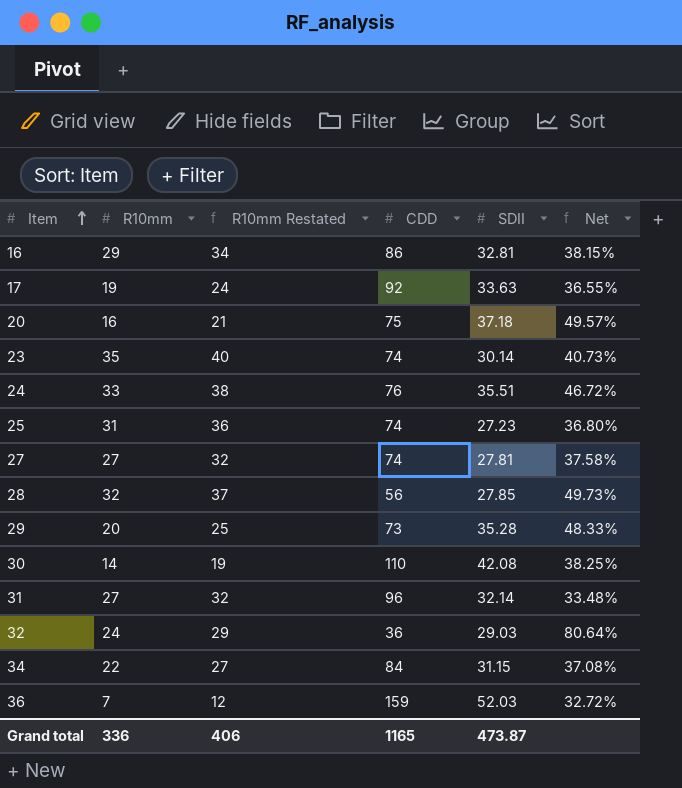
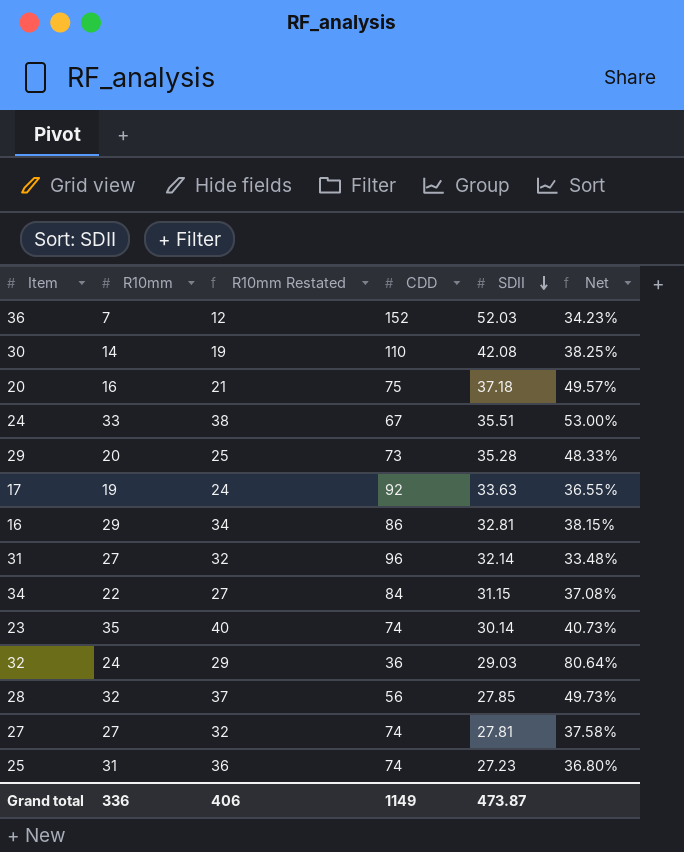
row order: Item ascending -> SDII descending
36 | CDD: 159 -> 152
36 | Net: 32.72% -> 34.23%
24 | CDD: 76 -> 67
24 | Net: 46.72% -> 53.00%
Grand total | CDD: 1165 -> 1149

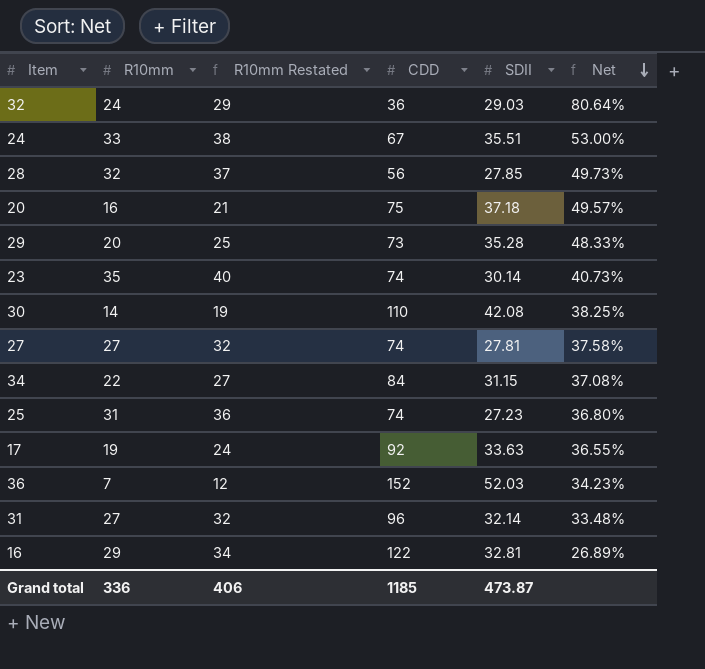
row order: SDII descending -> Net descending
16 | CDD: 86 -> 122
16 | Net: 38.15% -> 26.89%
Grand total | CDD: 1149 -> 1185

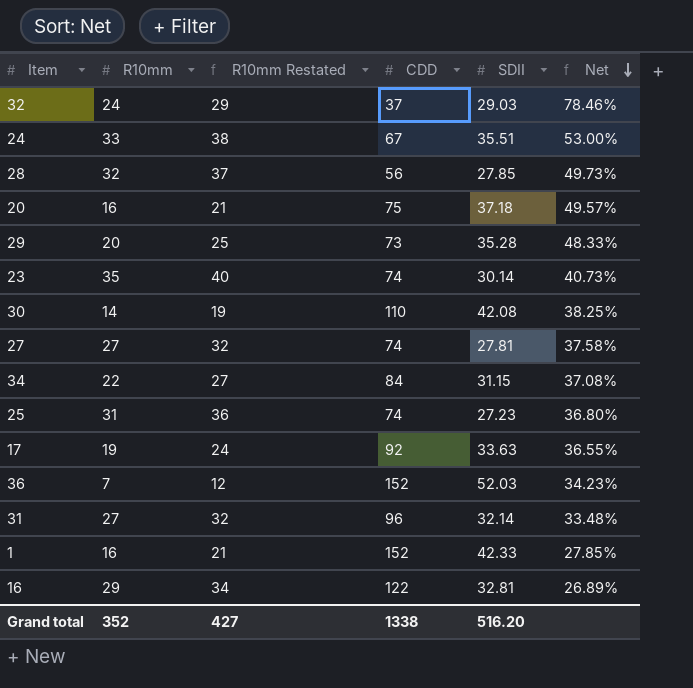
32 | CDD: 36 -> 37
32 | Net: 80.64% -> 78.46%
row 1: none -> 16 | 21 | 152 | 42.33 | 27.85%
Grand total | R10mm: 336 -> 352
Grand total | R10mm Restated: 406 -> 427
Grand total | CDD: 1185 -> 1338
Grand total | SDII: 473.87 -> 516.20

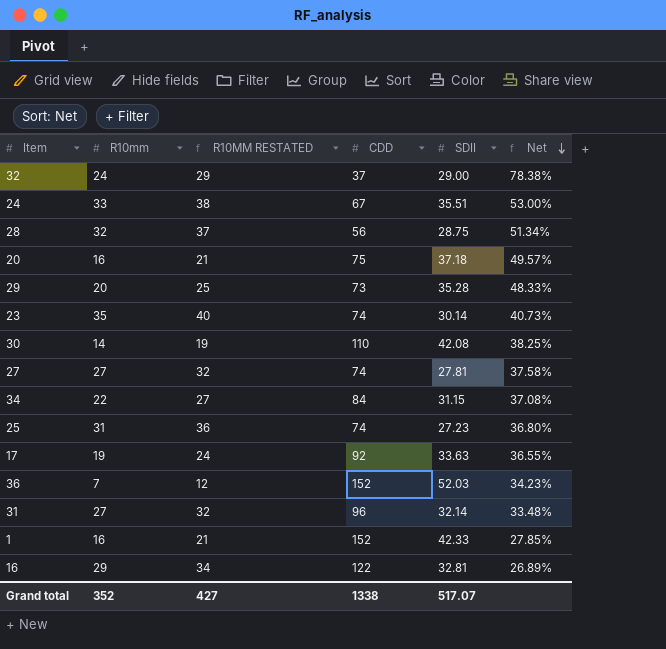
column name: R10mm Restated -> R10MM RESTATED
32 | SDII: 29.03 -> 29.00
32 | Net: 78.46% -> 78.38%
28 | SDII: 27.85 -> 28.75
28 | Net: 49.73% -> 51.34%
Grand total | SDII: 516.20 -> 517.07

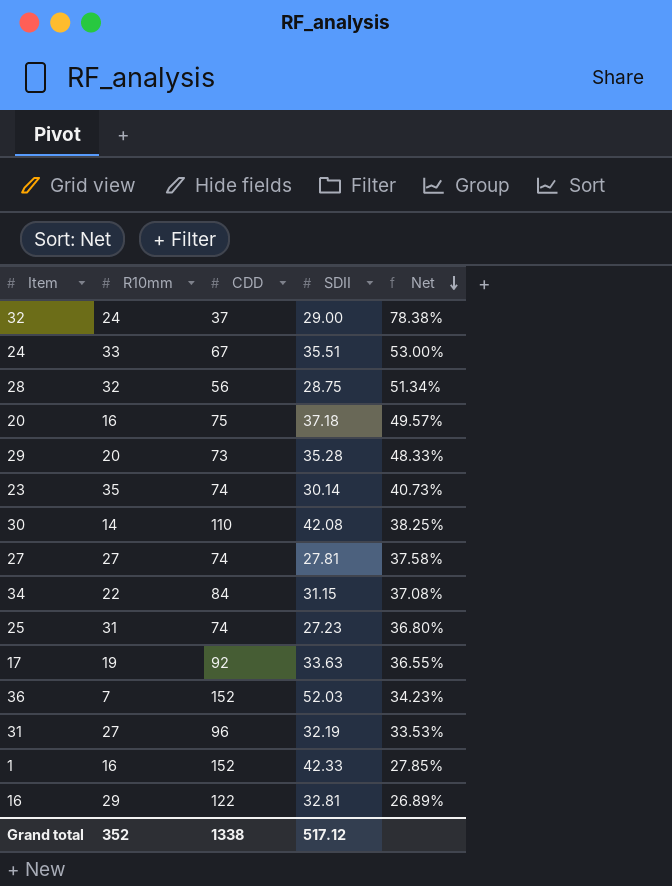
column R10MM RESTATED | formula: [R10mm] + 5 -> none
31 | SDII: 32.14 -> 32.19
31 | Net: 33.48% -> 33.53%
Grand total | SDII: 517.07 -> 517.12

